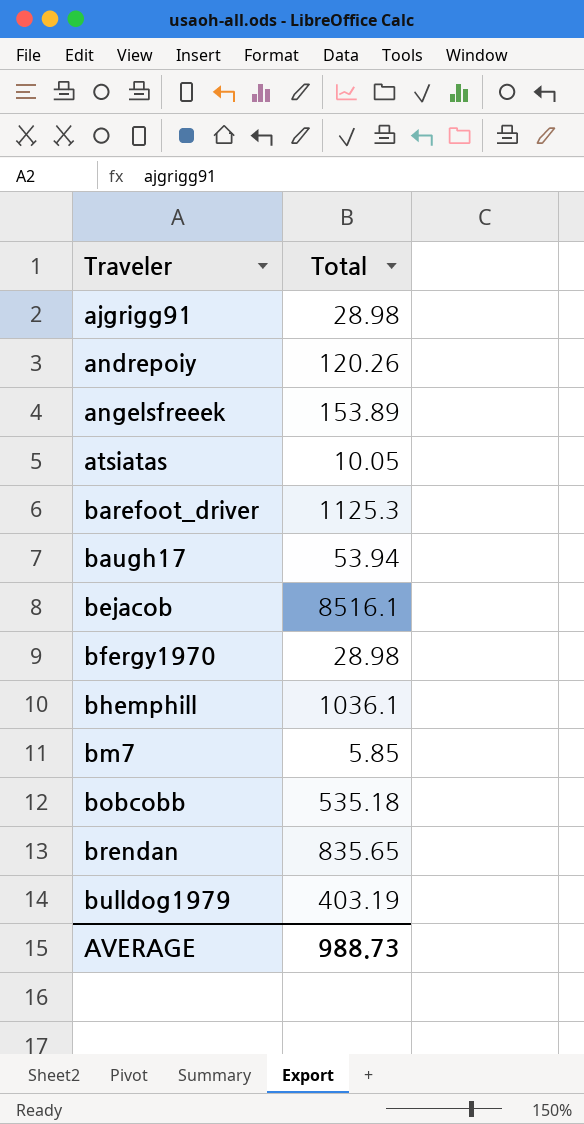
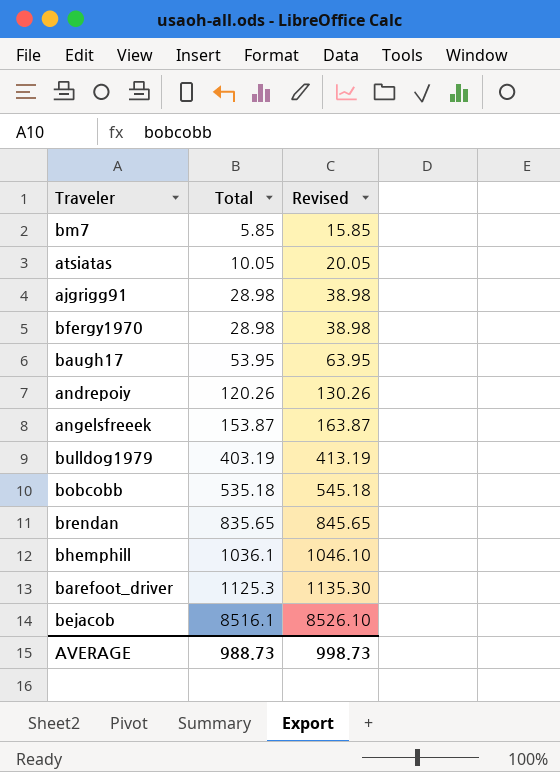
row order: Traveler ascending -> Total ascending
column Revised | formula: none -> [Total] + 10
baugh17 | Total: 53.94 -> 53.95
angelsfreeek | Total: 153.89 -> 153.87

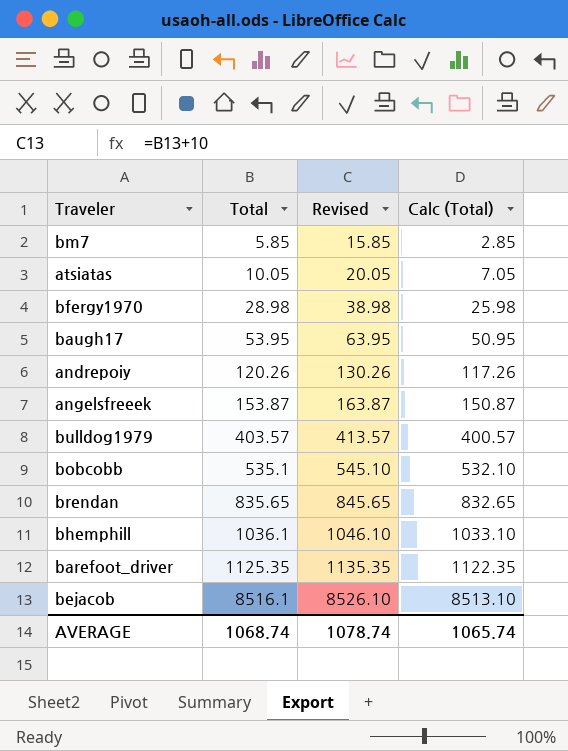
column Calc (Total) | formula: none -> [Total] - 3
row ajgrigg91: 28.98 | 38.98 -> none
bulldog1979 | Total: 403.19 -> 403.57
bulldog1979 | Revised: 413.19 -> 413.57
bobcobb | Total: 535.18 -> 535.1
bobcobb | Revised: 545.18 -> 545.10
barefoot_driver | Total: 1125.3 -> 1125.35
barefoot_driver | Revised: 1135.30 -> 1135.35
AVERAGE | Total: 988.73 -> 1068.74
AVERAGE | Revised: 998.73 -> 1078.74

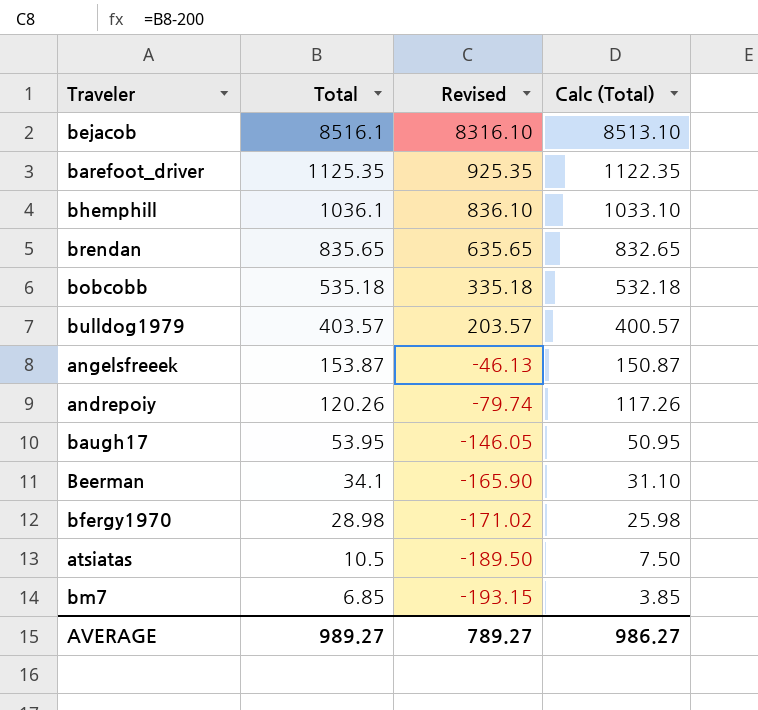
row order: Total ascending -> Total descending
column Revised | formula: [Total] + 10 -> [Total] - 200
bobcobb | Total: 535.1 -> 535.18
bobcobb | Calc (Total): 532.10 -> 532.18
row Beerman: none -> 34.1 | -165.90 | 31.10
atsiatas | Total: 10.05 -> 10.5
atsiatas | Calc (Total): 7.05 -> 7.50
bm7 | Total: 5.85 -> 6.85
bm7 | Calc (Total): 2.85 -> 3.85
AVERAGE | Total: 1068.74 -> 989.27
AVERAGE | Revised: 1078.74 -> 789.27
AVERAGE | Calc (Total): 1065.74 -> 986.27

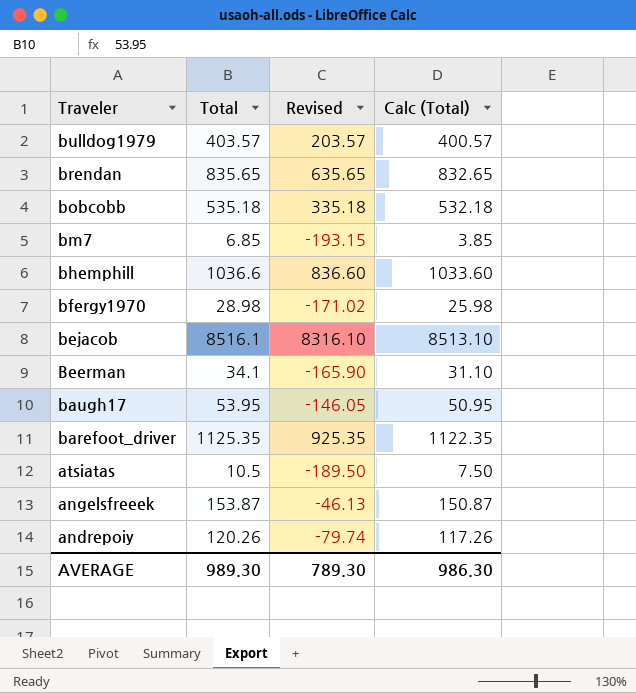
row order: Total descending -> Traveler descending
bhemphill | Total: 1036.1 -> 1036.6
bhemphill | Revised: 836.10 -> 836.60
bhemphill | Calc (Total): 1033.10 -> 1033.60
AVERAGE | Total: 989.27 -> 989.30
AVERAGE | Revised: 789.27 -> 789.30
AVERAGE | Calc (Total): 986.27 -> 986.30

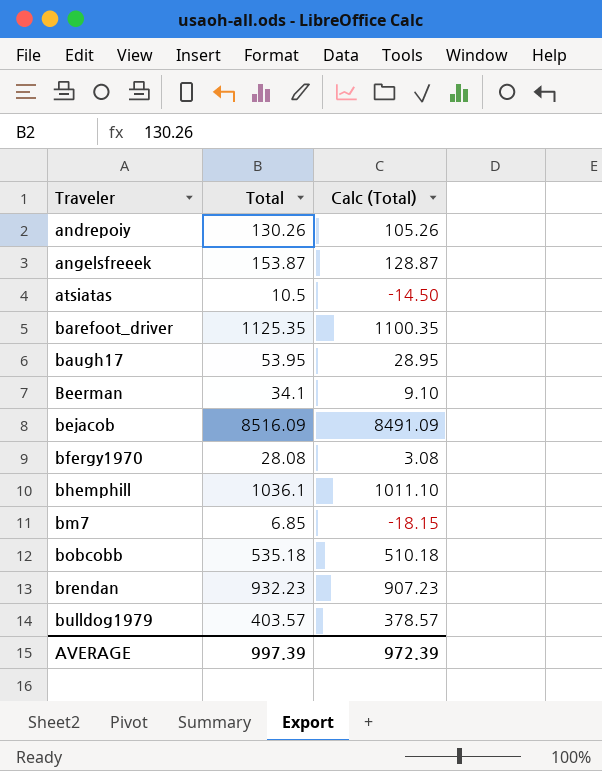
row order: Traveler descending -> Traveler ascending
column Revised | formula: [Total] - 200 -> none
column Calc (Total) | formula: [Total] - 3 -> [Total] - 25
andrepoiy | Total: 120.26 -> 130.26
bejacob | Total: 8516.1 -> 8516.09
bfergy1970 | Total: 28.98 -> 28.08
bhemphill | Total: 1036.6 -> 1036.1
brendan | Total: 835.65 -> 932.23
AVERAGE | Total: 989.30 -> 997.39
AVERAGE | Calc (Total): 986.30 -> 972.39

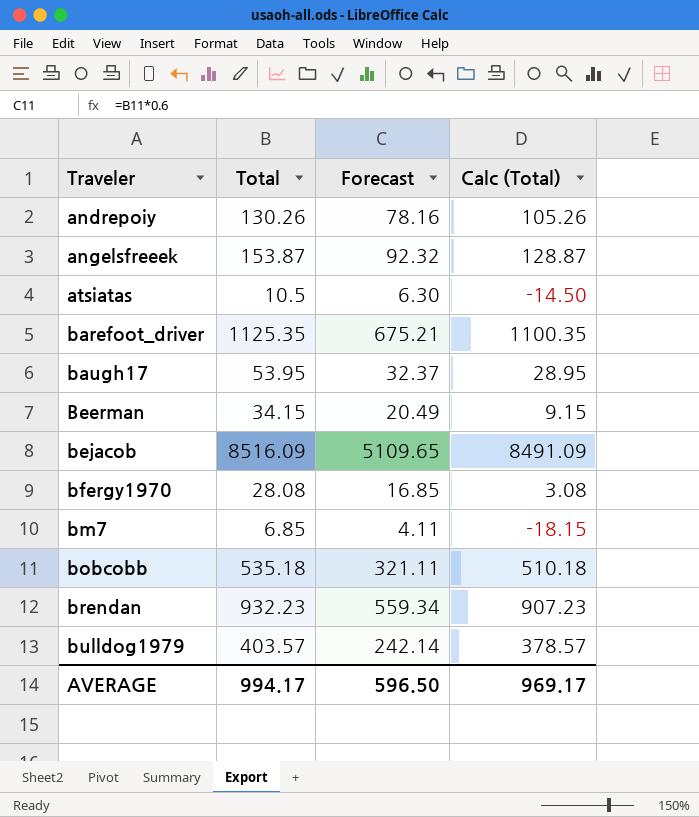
column Forecast | formula: none -> [Total] * 0.6
row bhemphill: 1036.1 | 1011.10 -> none
Beerman | Total: 34.1 -> 34.15
Beerman | Calc (Total): 9.10 -> 9.15
AVERAGE | Total: 997.39 -> 994.17
AVERAGE | Calc (Total): 972.39 -> 969.17

